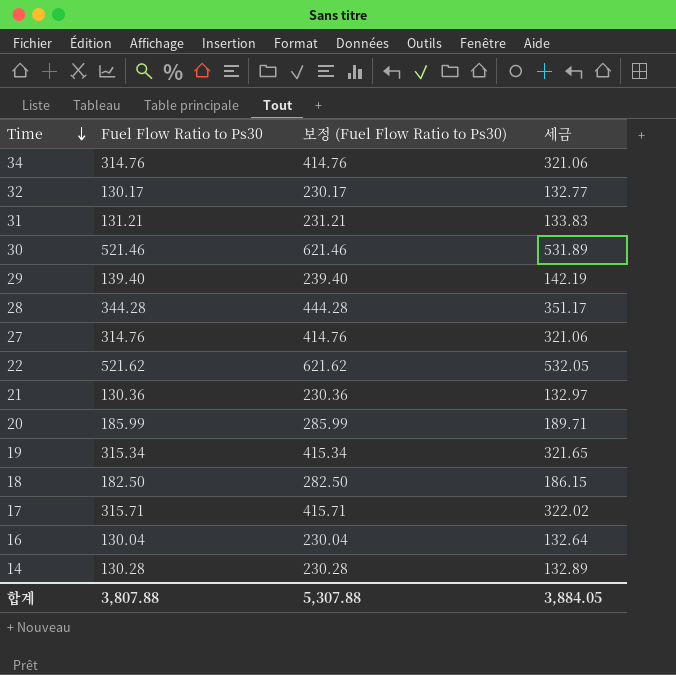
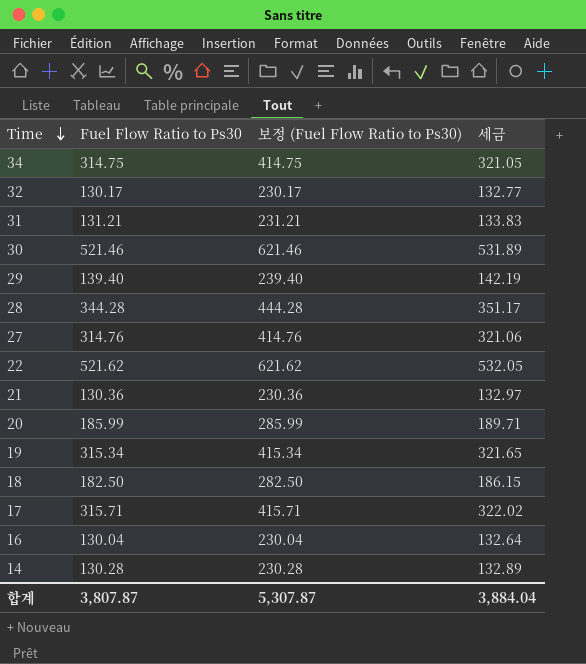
34 | Fuel Flow Ratio to Ps30: 314.76 -> 314.75
34 | 보정 (Fuel Flow Ratio to Ps30): 414.76 -> 414.75
34 | 세금: 321.06 -> 321.05
합계 | Fuel Flow Ratio to Ps30: 3,807.88 -> 3,807.87
합계 | 보정 (Fuel Flow Ratio to Ps30): 5,307.88 -> 5,307.87
합계 | 세금: 3,884.05 -> 3,884.04

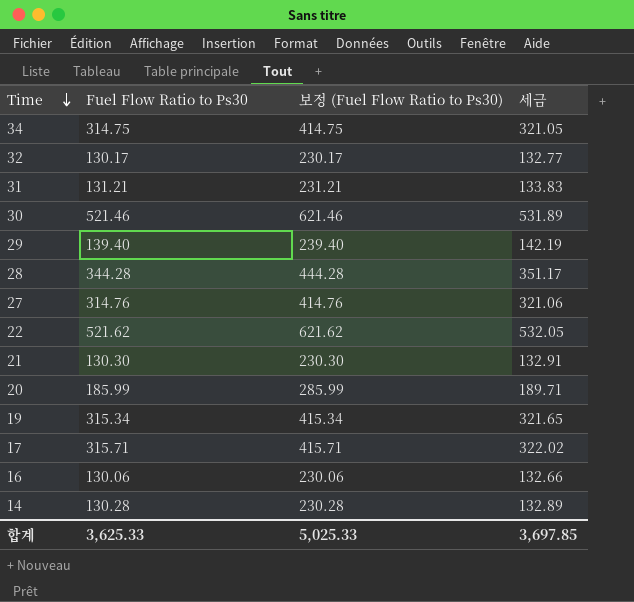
row 18: 182.50 | 282.50 | 186.15 -> none
21 | Fuel Flow Ratio to Ps30: 130.36 -> 130.30
21 | 보정 (Fuel Flow Ratio to Ps30): 230.36 -> 230.30
21 | 세금: 132.97 -> 132.91
16 | Fuel Flow Ratio to Ps30: 130.04 -> 130.06
16 | 보정 (Fuel Flow Ratio to Ps30): 230.04 -> 230.06
16 | 세금: 132.64 -> 132.66
합계 | Fuel Flow Ratio to Ps30: 3,807.87 -> 3,625.33
합계 | 보정 (Fuel Flow Ratio to Ps30): 5,307.87 -> 5,025.33
합계 | 세금: 3,884.04 -> 3,697.85

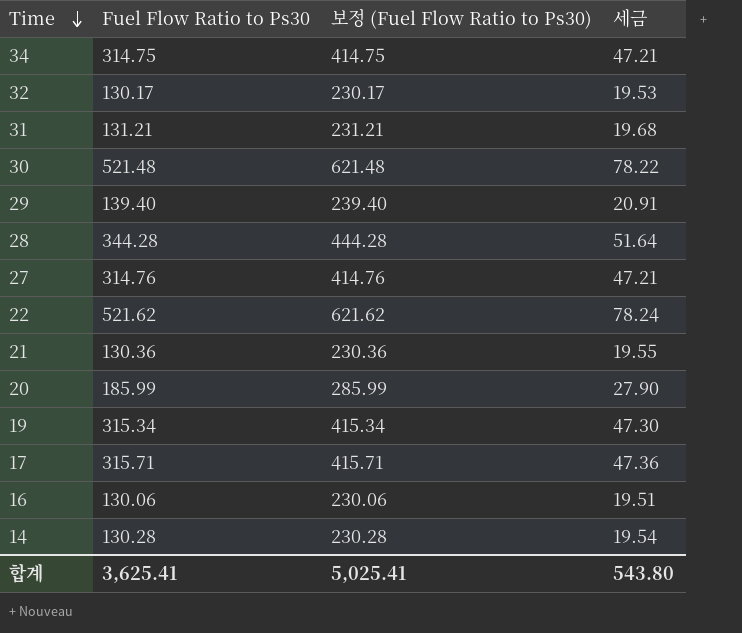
column 세금 | formula: [Fuel Flow Ratio to Ps30] * 1.02 -> [Fuel Flow Ratio to Ps30] * 0.15
30 | Fuel Flow Ratio to Ps30: 521.46 -> 521.48
30 | 보정 (Fuel Flow Ratio to Ps30): 621.46 -> 621.48
21 | Fuel Flow Ratio to Ps30: 130.30 -> 130.36
21 | 보정 (Fuel Flow Ratio to Ps30): 230.30 -> 230.36
합계 | Fuel Flow Ratio to Ps30: 3,625.33 -> 3,625.41
합계 | 보정 (Fuel Flow Ratio to Ps30): 5,025.33 -> 5,025.41
합계 | 세금: 3,697.85 -> 543.80

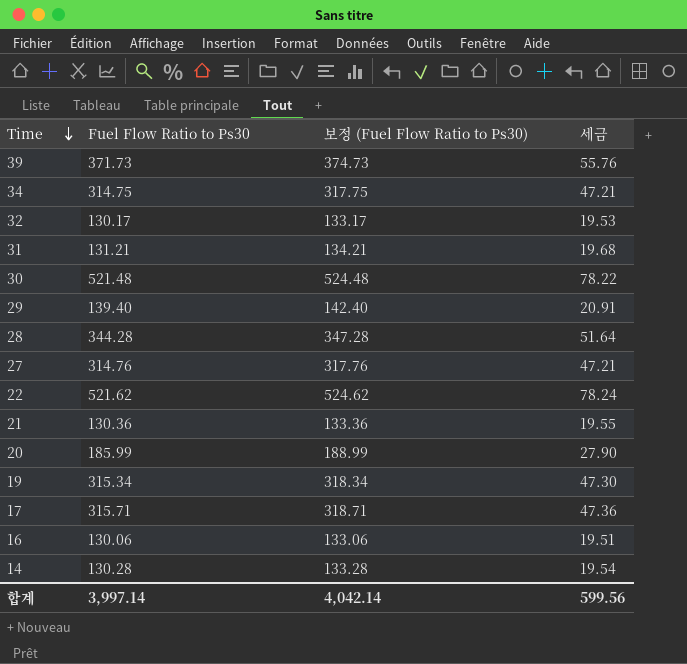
column 보정 (Fuel Flow Ratio to Ps30) | formula: [Fuel Flow Ratio to Ps30] + 100 -> [Fuel Flow Ratio to Ps30] + 3
row 39: none -> 371.73 | 374.73 | 55.76
합계 | Fuel Flow Ratio to Ps30: 3,625.41 -> 3,997.14
합계 | 보정 (Fuel Flow Ratio to Ps30): 5,025.41 -> 4,042.14
합계 | 세금: 543.80 -> 599.56

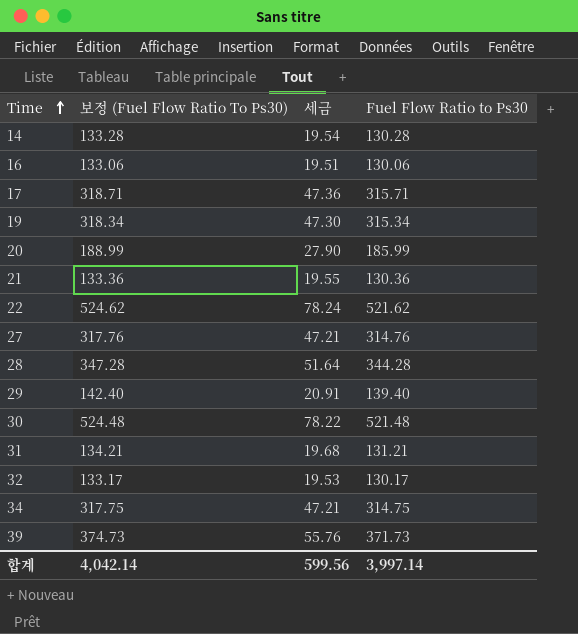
row order: Time descending -> Time ascending
column name: 보정 (Fuel Flow Ratio to Ps30) -> 보정 (Fuel Flow Ratio To Ps30)
column Fuel Flow Ratio to Ps30 | position: 2 -> 4

